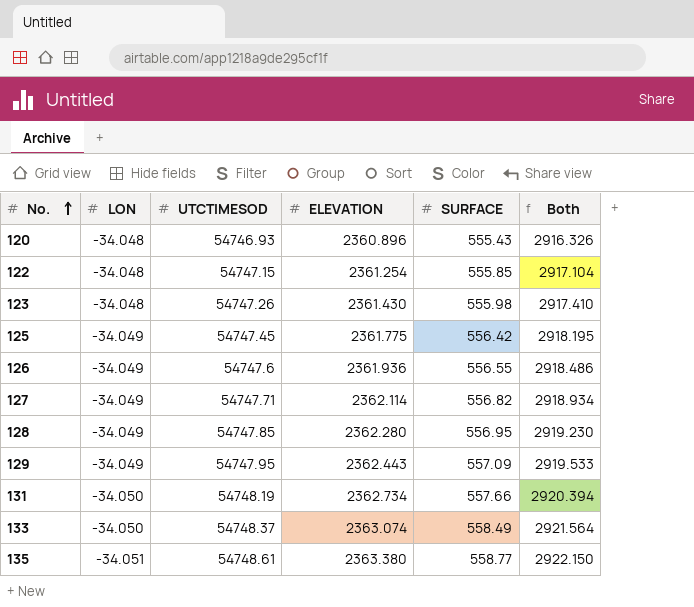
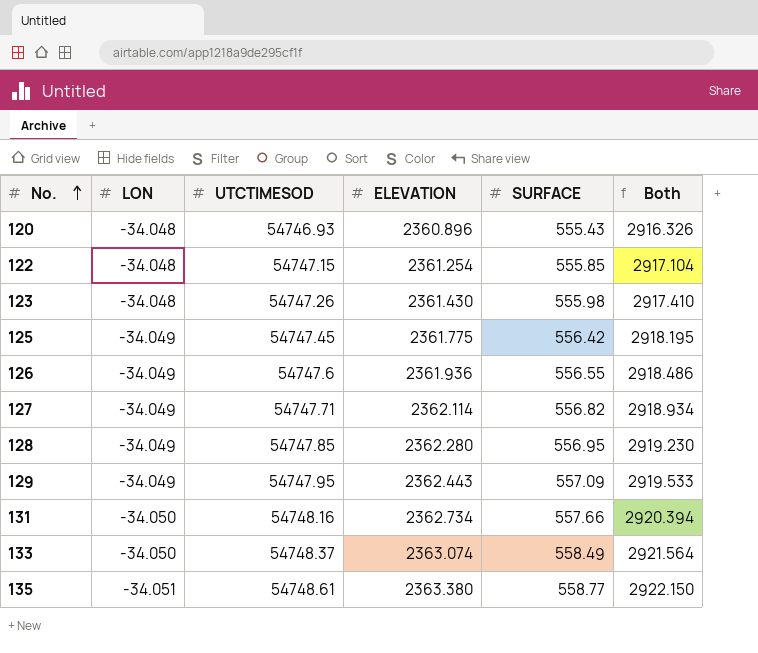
131 | UTCTIMESOD: 54748.19 -> 54748.16

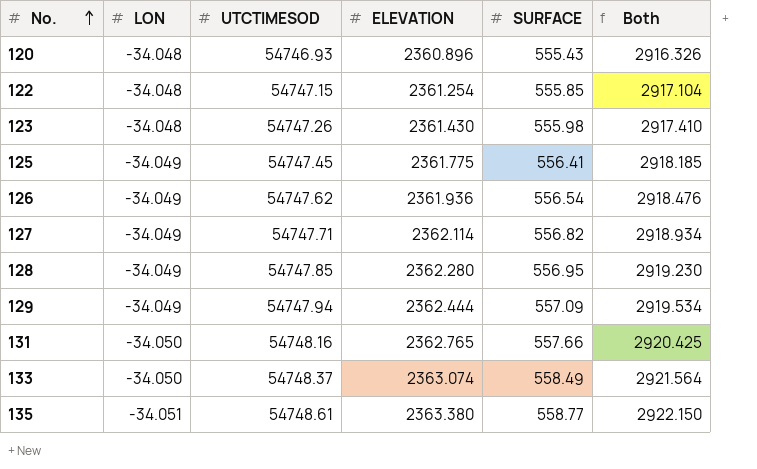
125 | SURFACE: 556.42 -> 556.41
125 | Both: 2918.195 -> 2918.185
126 | UTCTIMESOD: 54747.6 -> 54747.62
126 | SURFACE: 556.55 -> 556.54
126 | Both: 2918.486 -> 2918.476
129 | UTCTIMESOD: 54747.95 -> 54747.94
129 | ELEVATION: 2362.443 -> 2362.444
129 | Both: 2919.533 -> 2919.534
131 | ELEVATION: 2362.734 -> 2362.765
131 | Both: 2920.394 -> 2920.425

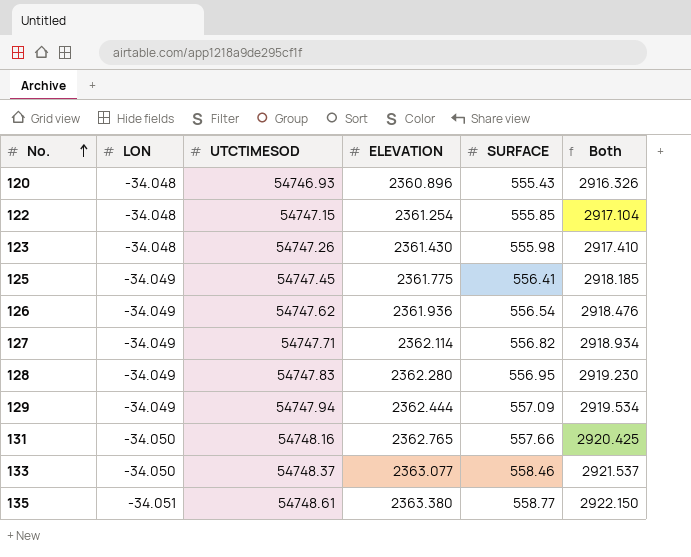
128 | UTCTIMESOD: 54747.85 -> 54747.83
133 | ELEVATION: 2363.074 -> 2363.077
133 | SURFACE: 558.49 -> 558.46
133 | Both: 2921.564 -> 2921.537

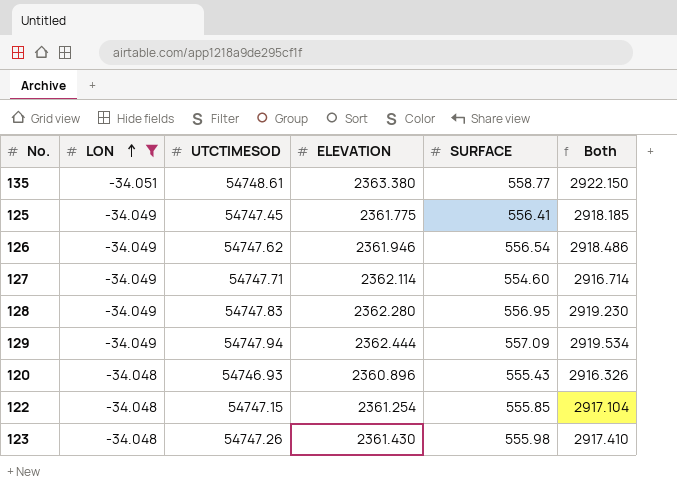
filter: none -> LON != -34.050
row order: No. ascending -> LON ascending
126 | ELEVATION: 2361.936 -> 2361.946
126 | Both: 2918.476 -> 2918.486
127 | SURFACE: 556.82 -> 554.60
127 | Both: 2918.934 -> 2916.714

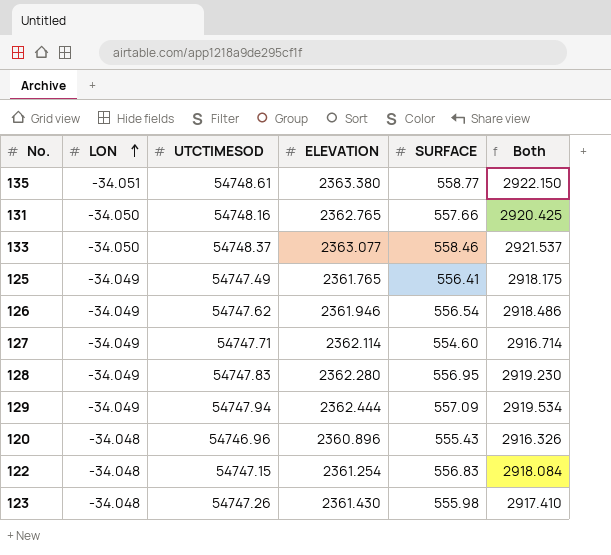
filter: LON != -34.050 -> none
125 | UTCTIMESOD: 54747.45 -> 54747.49
125 | ELEVATION: 2361.775 -> 2361.765
125 | Both: 2918.185 -> 2918.175
120 | UTCTIMESOD: 54746.93 -> 54746.96
122 | SURFACE: 555.85 -> 556.83
122 | Both: 2917.104 -> 2918.084

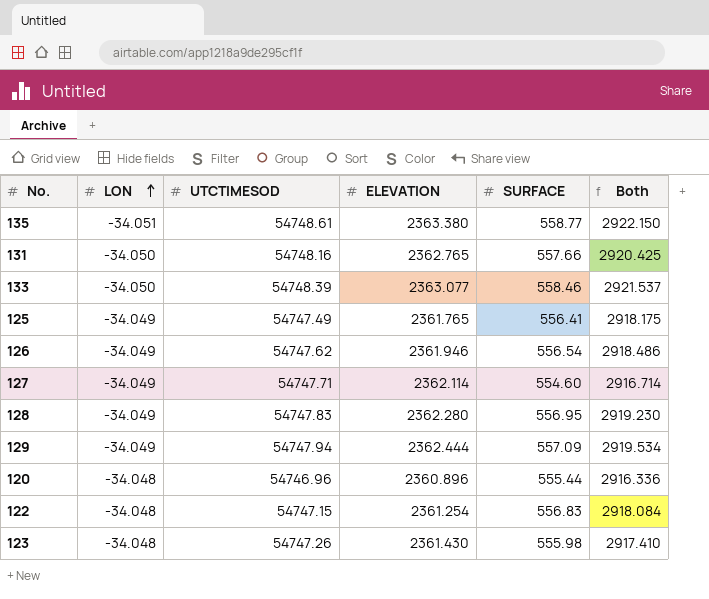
133 | UTCTIMESOD: 54748.37 -> 54748.39
120 | SURFACE: 555.43 -> 555.44
120 | Both: 2916.326 -> 2916.336

